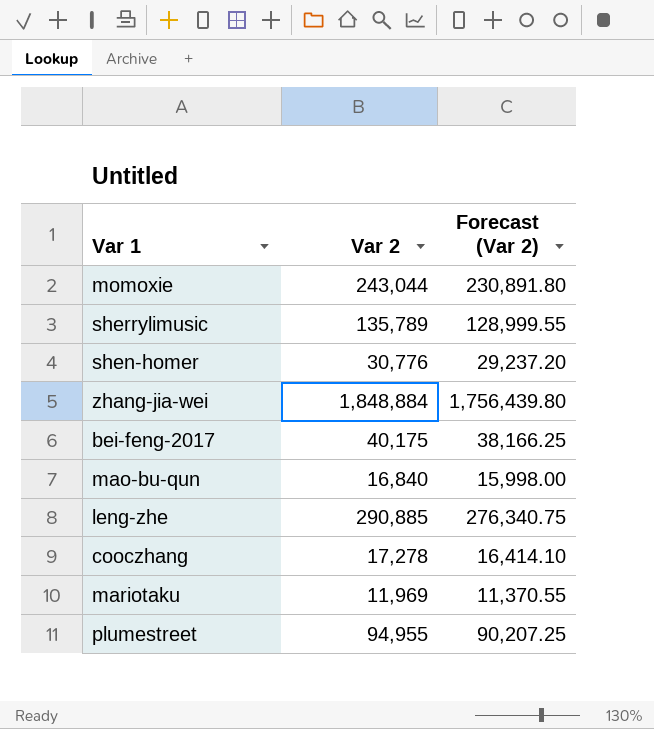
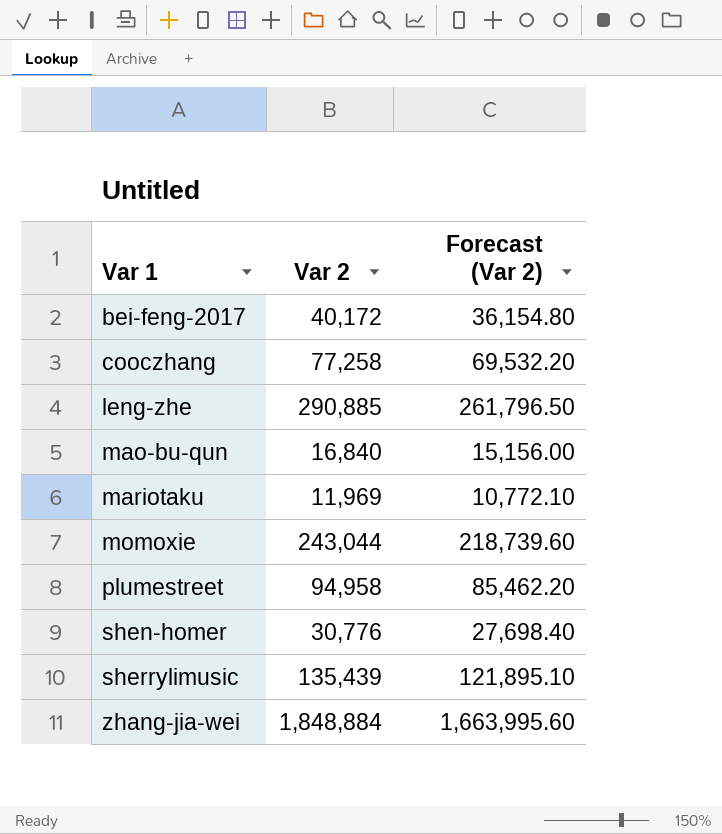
row order: none -> Var 1 ascending
column Forecast (Var 2) | formula: [Var 2] * 0.95 -> [Var 2] * 0.9
bei-feng-2017 | Var 2: 40,175 -> 40,172
cooczhang | Var 2: 17,278 -> 77,258
plumestreet | Var 2: 94,955 -> 94,958
sherrylimusic | Var 2: 135,789 -> 135,439

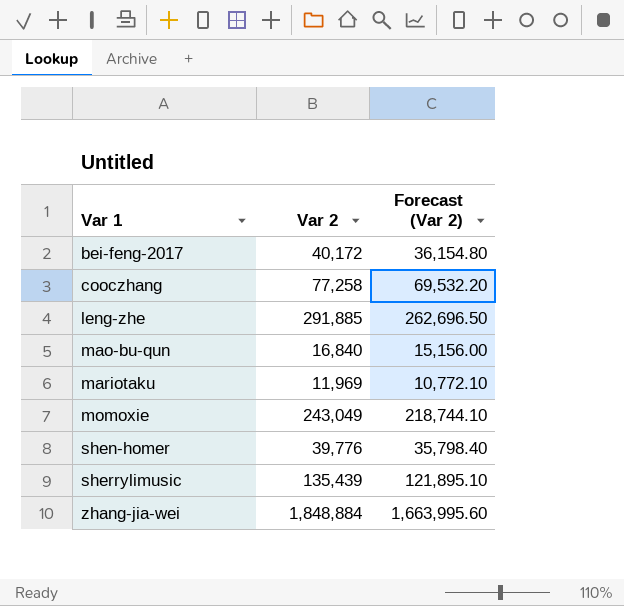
row plumestreet: 94,958 | 85,462.20 -> none
leng-zhe | Var 2: 290,885 -> 291,885
leng-zhe | Forecast (Var 2): 261,796.50 -> 262,696.50
momoxie | Var 2: 243,044 -> 243,049
momoxie | Forecast (Var 2): 218,739.60 -> 218,744.10
shen-homer | Var 2: 30,776 -> 39,776
shen-homer | Forecast (Var 2): 27,698.40 -> 35,798.40

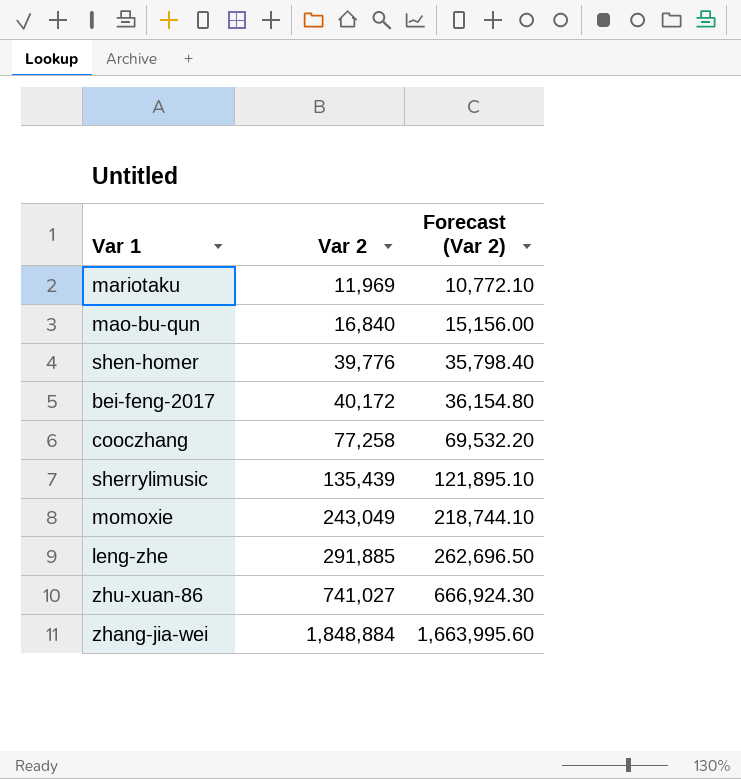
row order: Var 1 ascending -> Var 2 ascending
row zhu-xuan-86: none -> 741,027 | 666,924.30

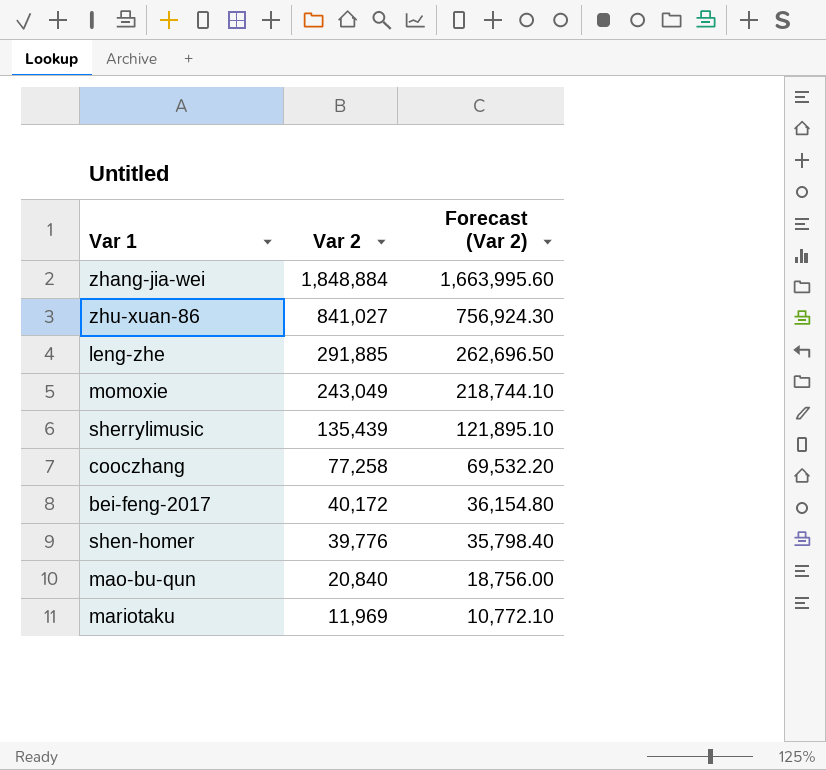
row order: Var 2 ascending -> Var 2 descending
zhu-xuan-86 | Var 2: 741,027 -> 841,027
zhu-xuan-86 | Forecast (Var 2): 666,924.30 -> 756,924.30
mao-bu-qun | Var 2: 16,840 -> 20,840
mao-bu-qun | Forecast (Var 2): 15,156.00 -> 18,756.00

